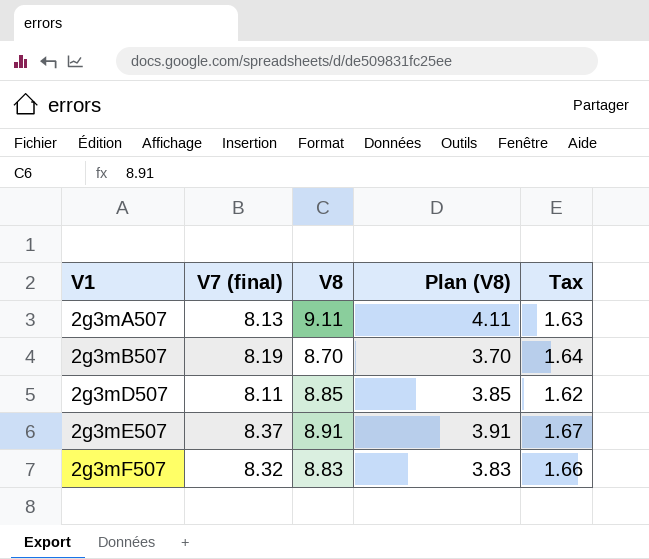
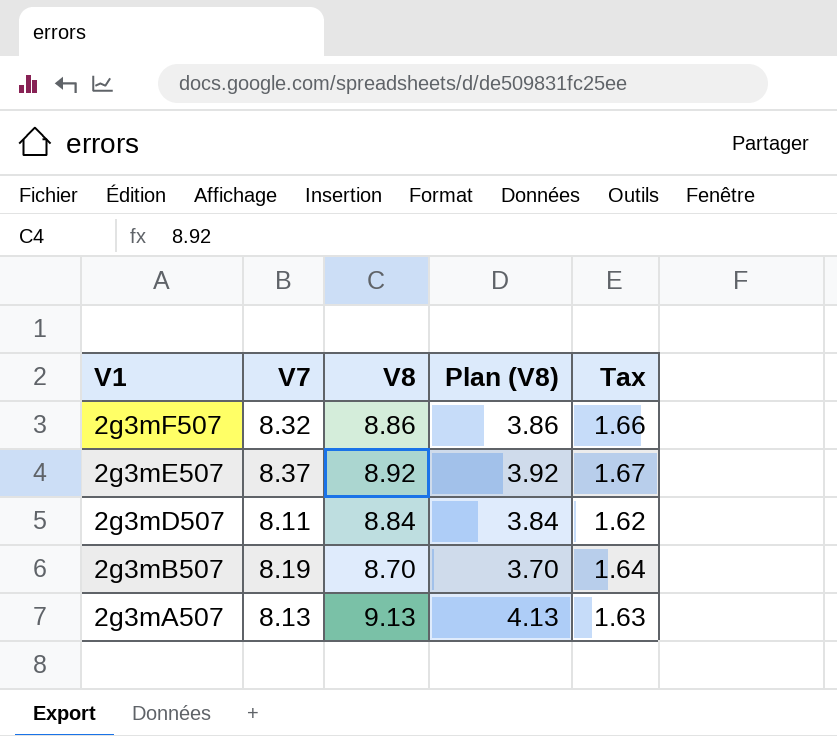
row order: V1 ascending -> V1 descending
column name: V7 (final) -> V7
2g3mF507 | V8: 8.83 -> 8.86
2g3mF507 | Plan (V8): 3.83 -> 3.86
2g3mE507 | V8: 8.91 -> 8.92
2g3mE507 | Plan (V8): 3.91 -> 3.92
2g3mD507 | V8: 8.85 -> 8.84
2g3mD507 | Plan (V8): 3.85 -> 3.84
2g3mA507 | V8: 9.11 -> 9.13
2g3mA507 | Plan (V8): 4.11 -> 4.13

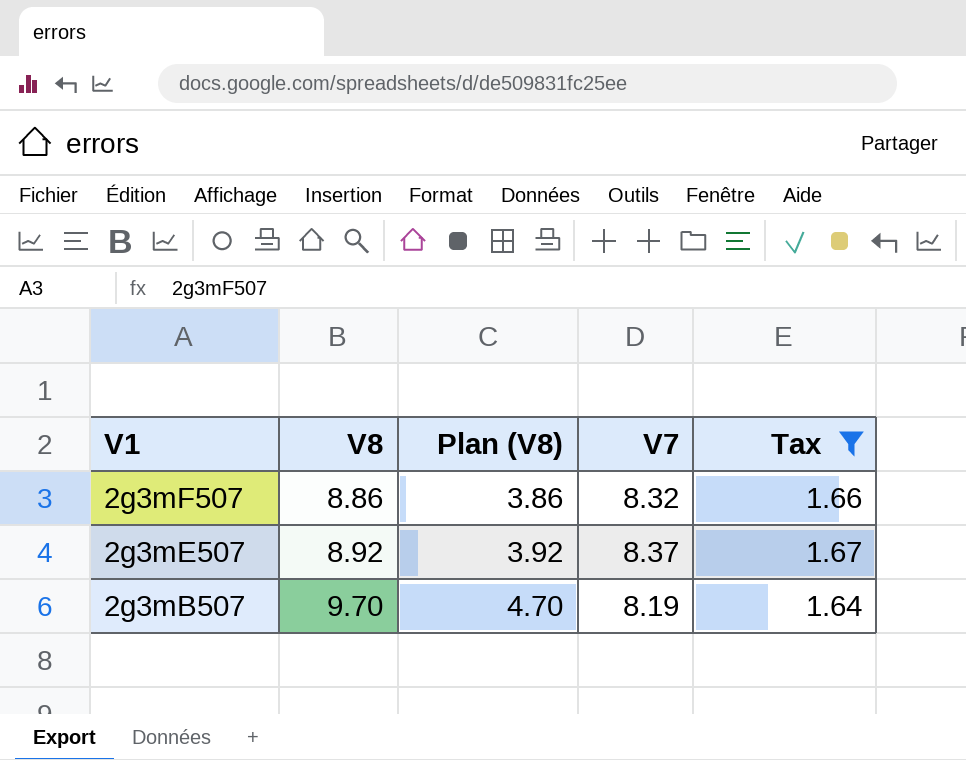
filter: none -> Tax >= 1.64
column V7 | position: 2 -> 4
2g3mB507 | V8: 8.70 -> 9.70
2g3mB507 | Plan (V8): 3.70 -> 4.70

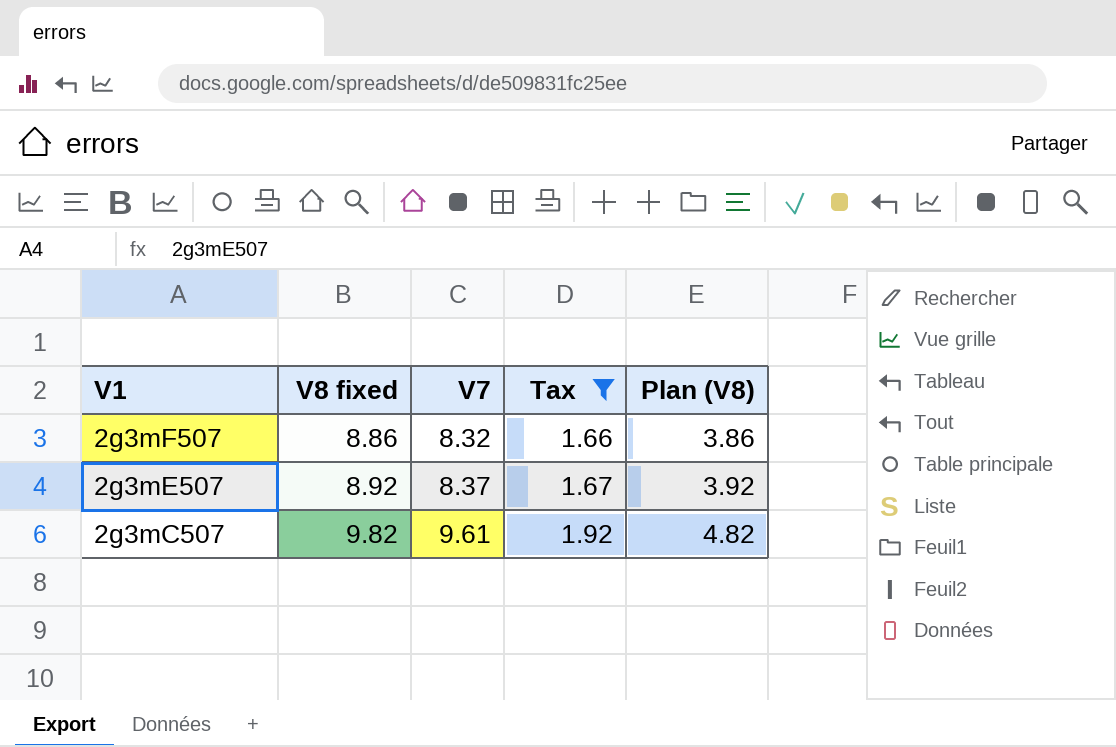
column name: V8 -> V8 fixed
column Plan (V8) | position: 3 -> 5
row 2g3mB507: 9.70 | 4.70 | 8.19 | 1.64 -> none
row 2g3mC507: none -> 9.82 | 9.61 | 1.92 | 4.82

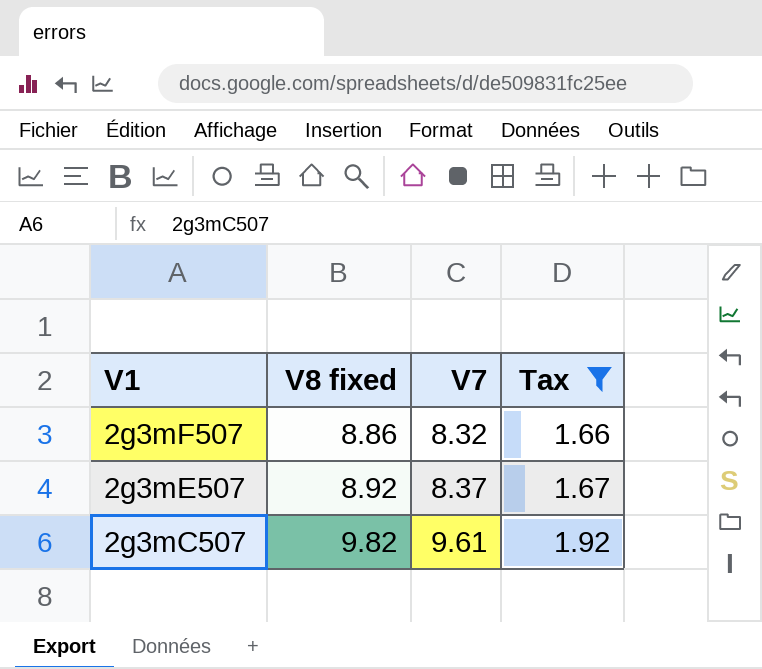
column Plan (V8) | formula: [V8 fixed] - 5 -> none

